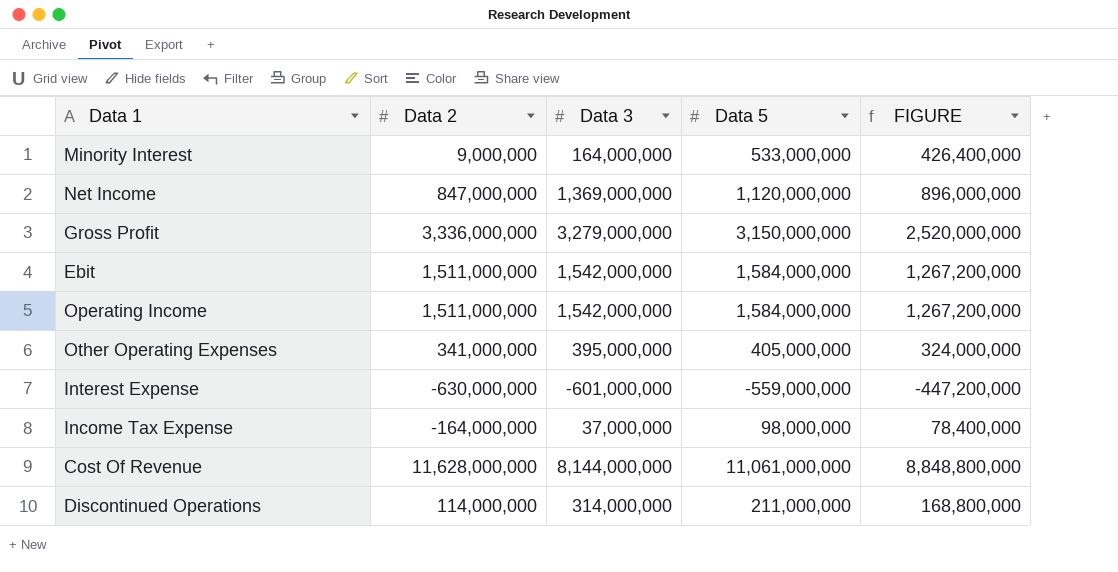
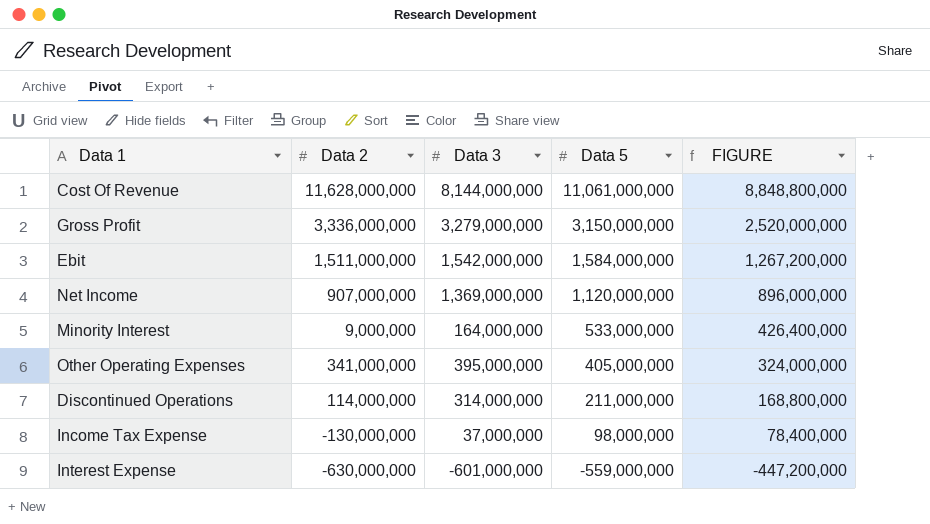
row order: none -> Data 5 descending
row Operating Income: 1,511,000,000 | 1,542,000,000 | 1,584,000,000 | 1,267,200,000 -> none
Net Income | Data 2: 847,000,000 -> 907,000,000
Income Tax Expense | Data 2: -164,000,000 -> -130,000,000

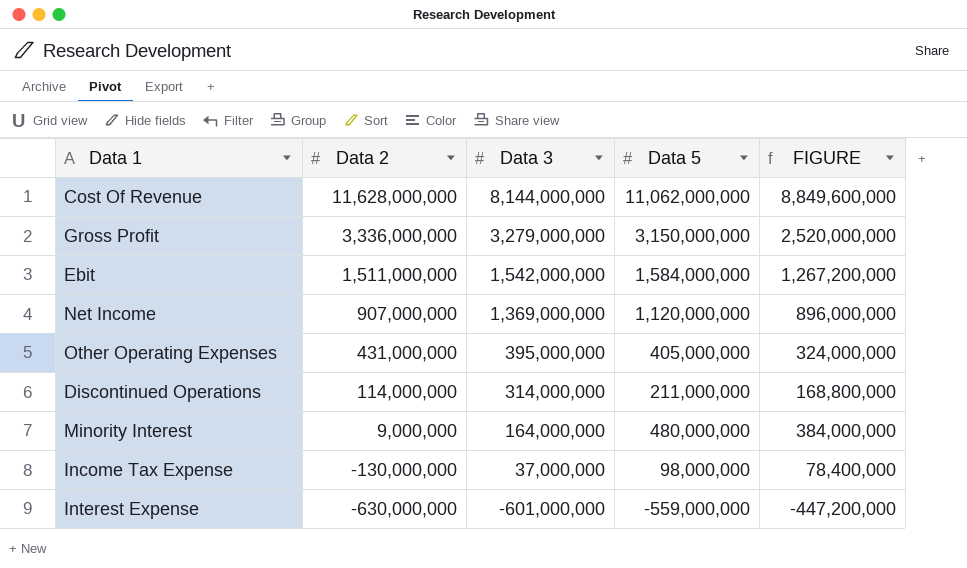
row order: Data 5 descending -> Data 2 descending
Cost Of Revenue | Data 5: 11,061,000,000 -> 11,062,000,000
Cost Of Revenue | FIGURE: 8,848,800,000 -> 8,849,600,000
Other Operating Expenses | Data 2: 341,000,000 -> 431,000,000
Minority Interest | Data 5: 533,000,000 -> 480,000,000
Minority Interest | FIGURE: 426,400,000 -> 384,000,000

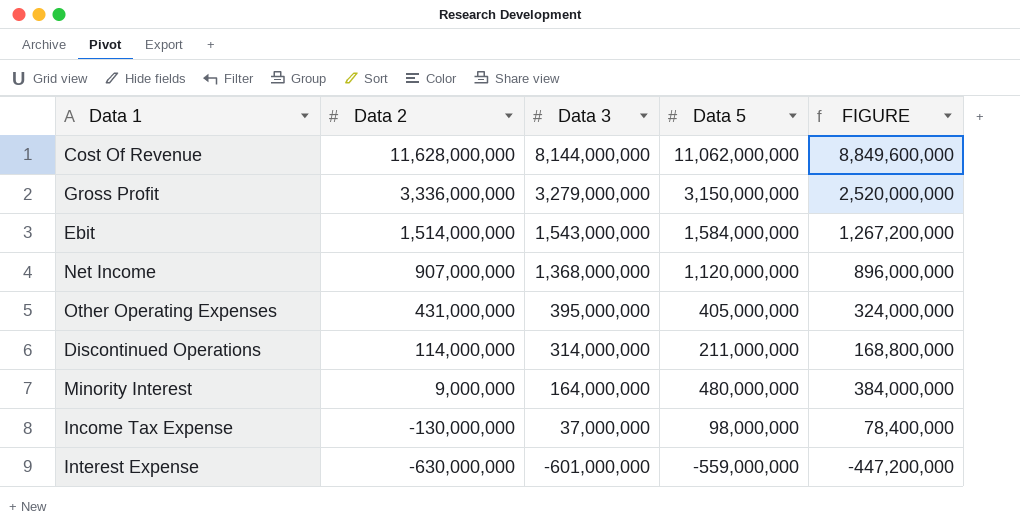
Ebit | Data 2: 1,511,000,000 -> 1,514,000,000
Ebit | Data 3: 1,542,000,000 -> 1,543,000,000
Net Income | Data 3: 1,369,000,000 -> 1,368,000,000

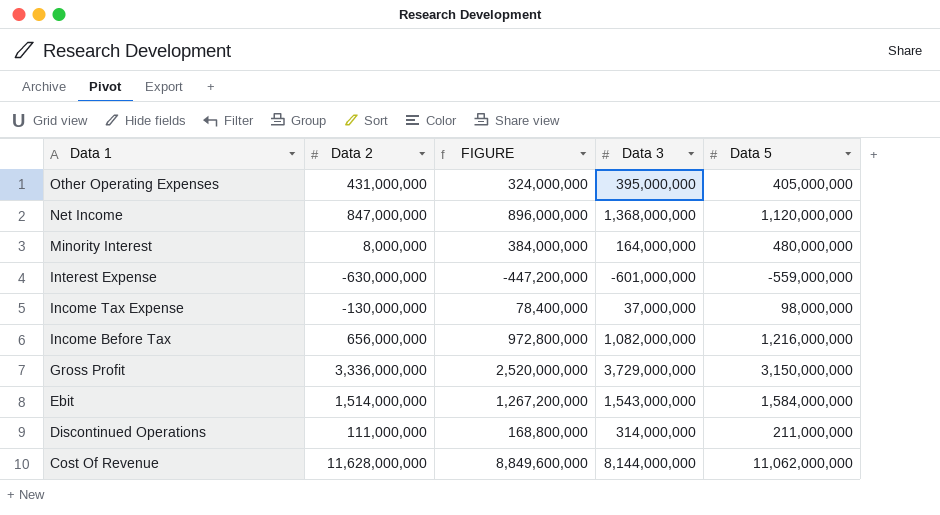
row order: Data 2 descending -> Data 1 descending
column FIGURE | position: 5 -> 3
Net Income | Data 2: 907,000,000 -> 847,000,000
Minority Interest | Data 2: 9,000,000 -> 8,000,000
row Income Before Tax: none -> 656,000,000 | 972,800,000 | 1,082,000,000 | 1,216,000,000
Gross Profit | Data 3: 3,279,000,000 -> 3,729,000,000
Discontinued Operations | Data 2: 114,000,000 -> 111,000,000

